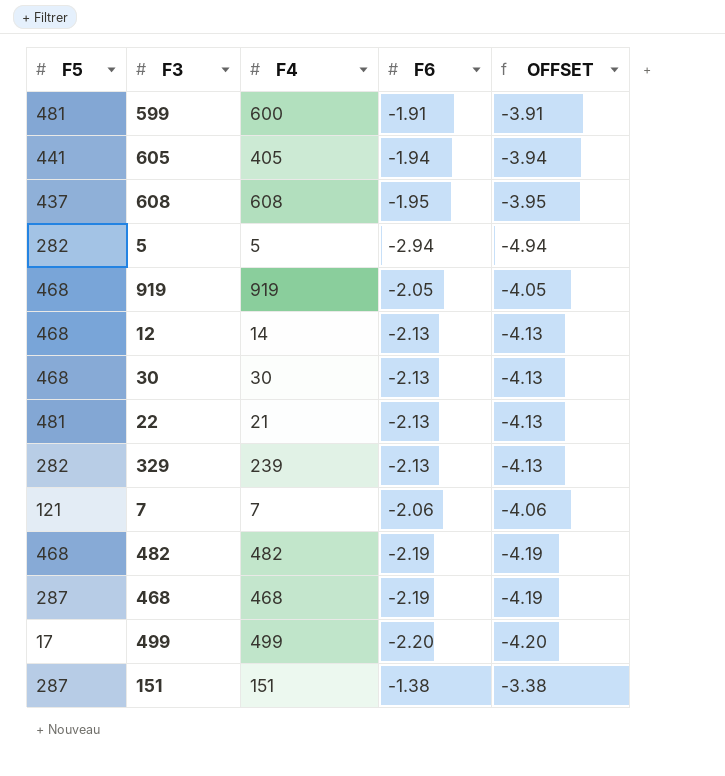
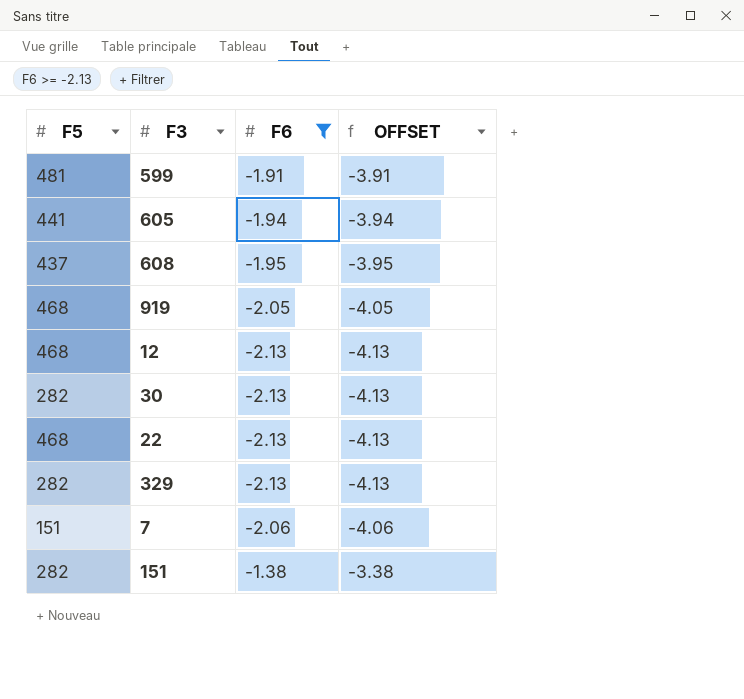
filter: none -> F6 >= -2.13
column F4 | position: 3 -> none
30 | F5: 468 -> 282
22 | F5: 481 -> 468
7 | F5: 121 -> 151
151 | F5: 287 -> 282

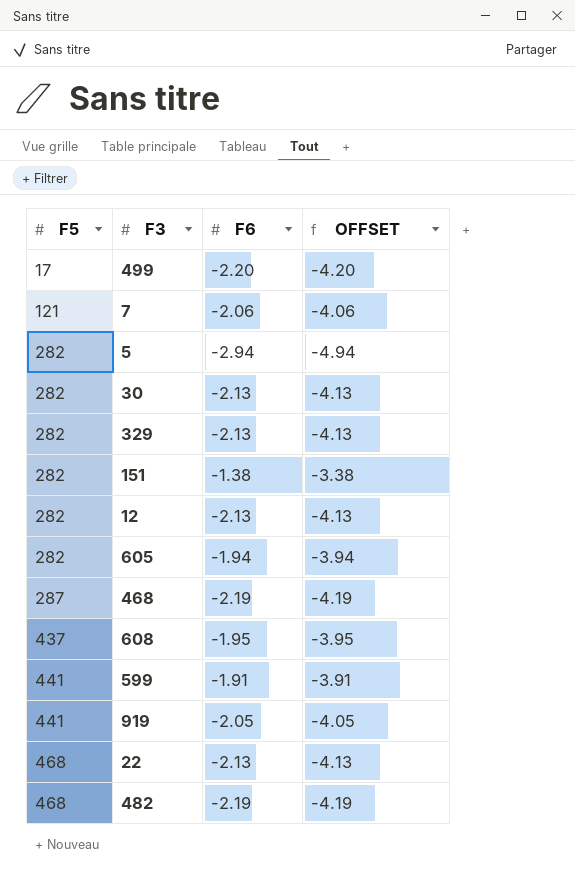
filter: F6 >= -2.13 -> none
row order: none -> F5 ascending
7 | F5: 151 -> 121
12 | F5: 468 -> 282
605 | F5: 441 -> 282
599 | F5: 481 -> 441
919 | F5: 468 -> 441

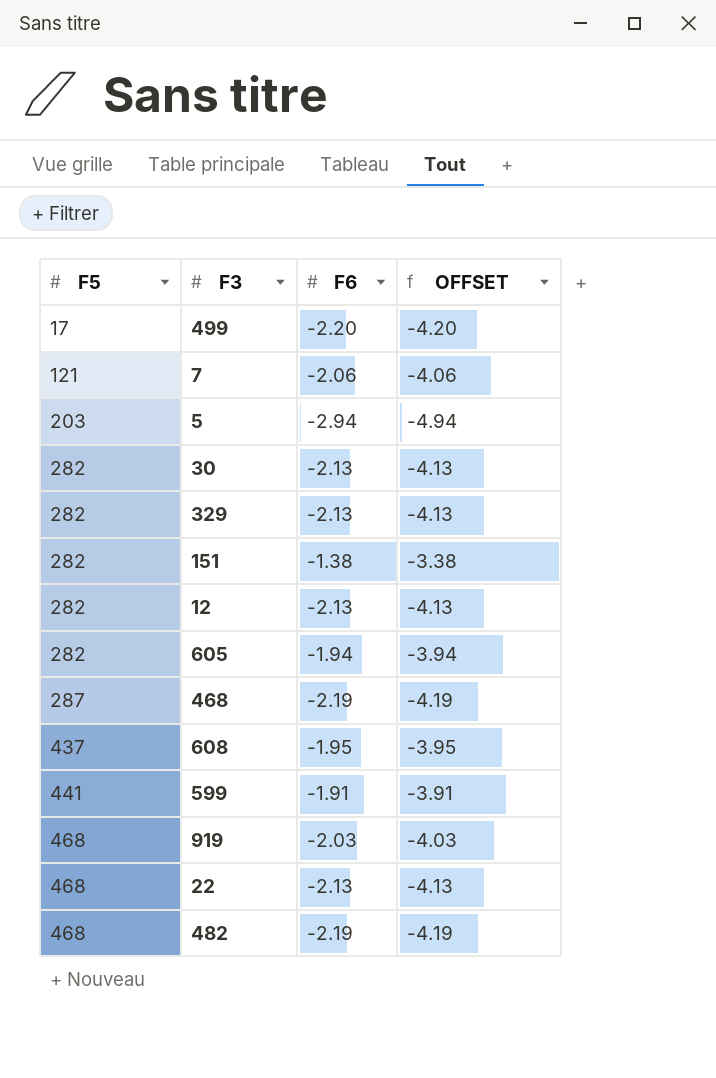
5 | F5: 282 -> 203
919 | F5: 441 -> 468
919 | F6: -2.05 -> -2.03
919 | OFFSET: -4.05 -> -4.03

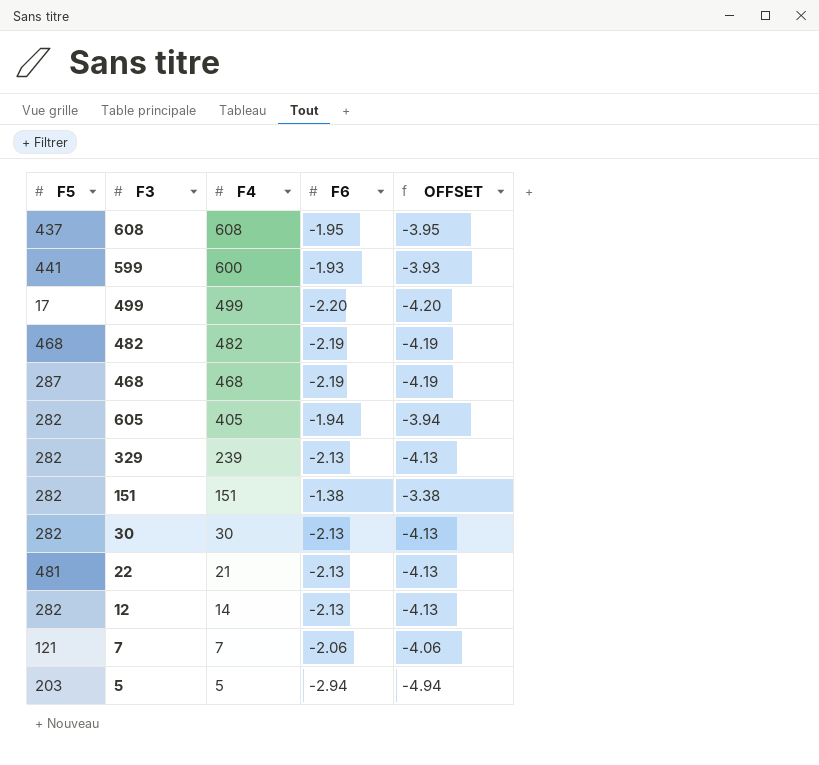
row order: F5 ascending -> F4 descending
column F4 | position: none -> 3
row 919: 468 | -2.03 | -4.03 -> none
599 | F6: -1.91 -> -1.93
599 | OFFSET: -3.91 -> -3.93
22 | F5: 468 -> 481

